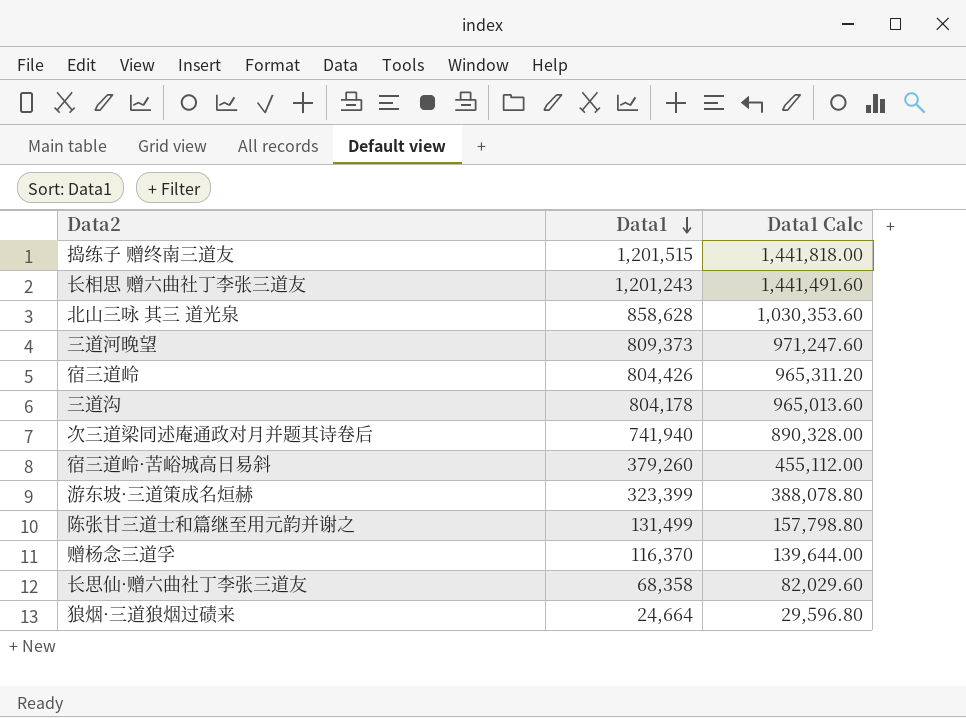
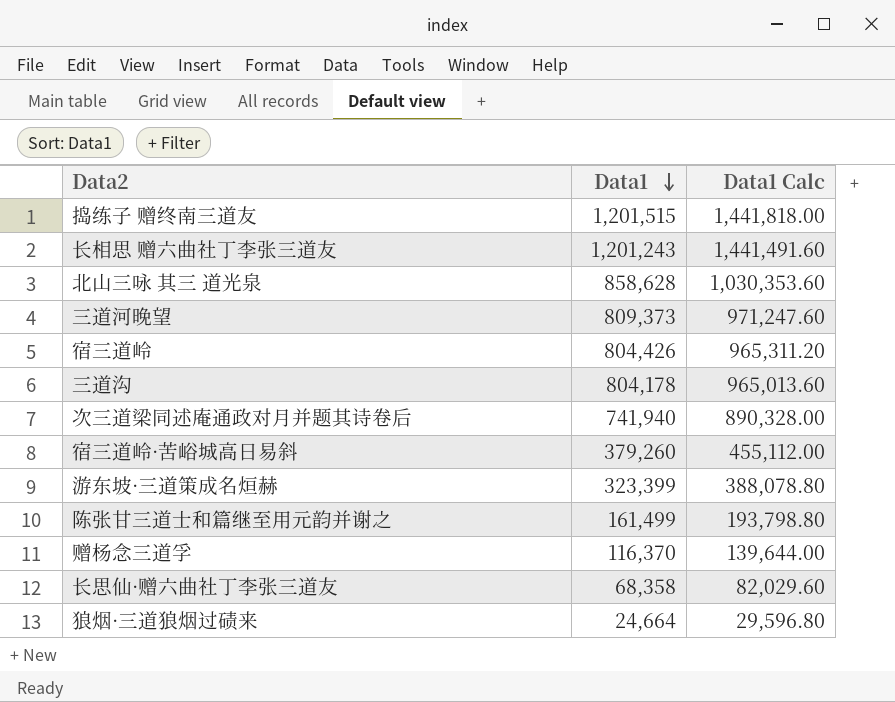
陈张甘三道士和篇继至用元韵并谢之 | Data1: 131,499 -> 161,499
陈张甘三道士和篇继至用元韵并谢之 | Data1 Calc: 157,798.80 -> 193,798.80

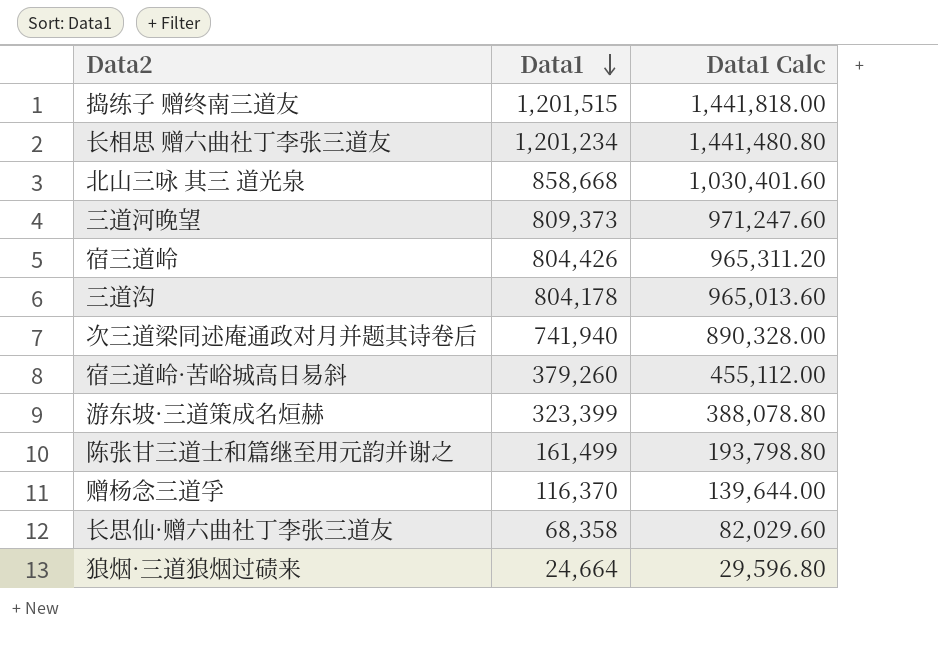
长相思 赠六曲社丁李张三道友 | Data1: 1,201,243 -> 1,201,234
长相思 赠六曲社丁李张三道友 | Data1 Calc: 1,441,491.60 -> 1,441,480.80
北山三咏 其三 道光泉 | Data1: 858,628 -> 858,668
北山三咏 其三 道光泉 | Data1 Calc: 1,030,353.60 -> 1,030,401.60

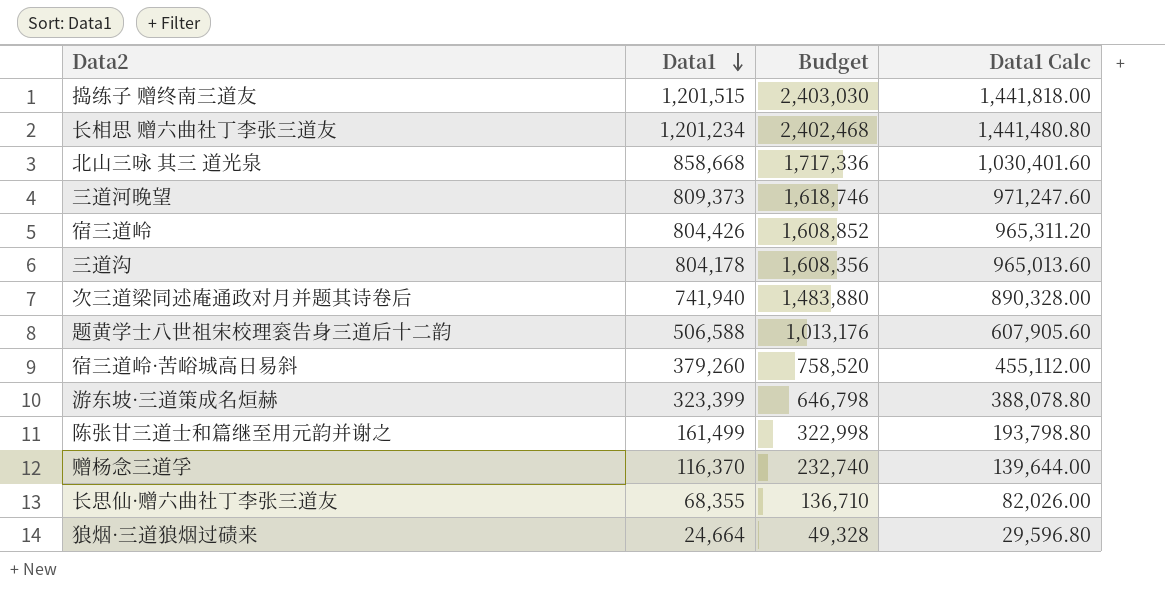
column Budget | formula: none -> [Data1] * 2
row 题黄学士八世祖宋校理衮告身三道后十二韵: none -> 506,588 | 1,013,176 | 607,905.60
长思仙·赠六曲社丁李张三道友 | Data1: 68,358 -> 68,355
长思仙·赠六曲社丁李张三道友 | Data1 Calc: 82,029.60 -> 82,026.00

